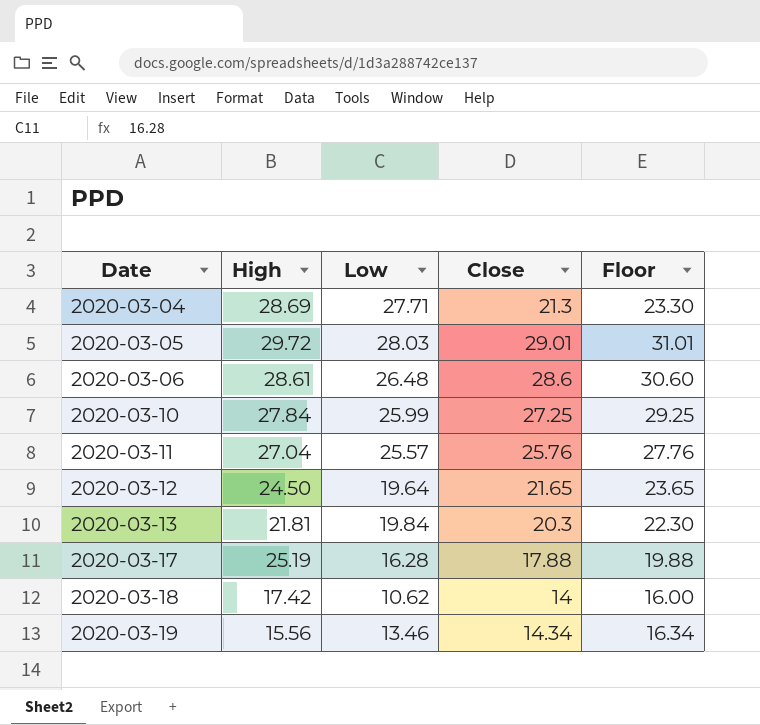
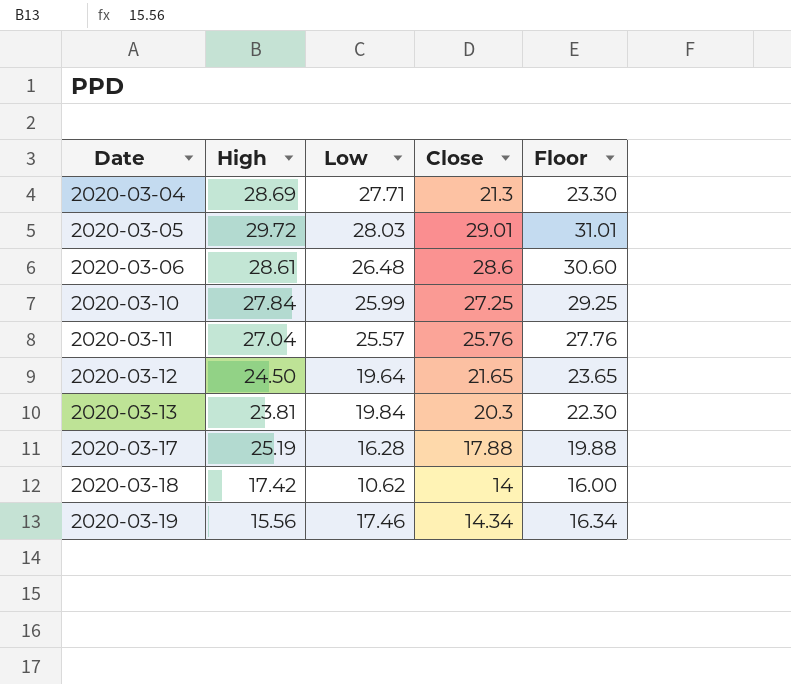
2020-03-13 | High: 21.81 -> 23.81
2020-03-19 | Low: 13.46 -> 17.46

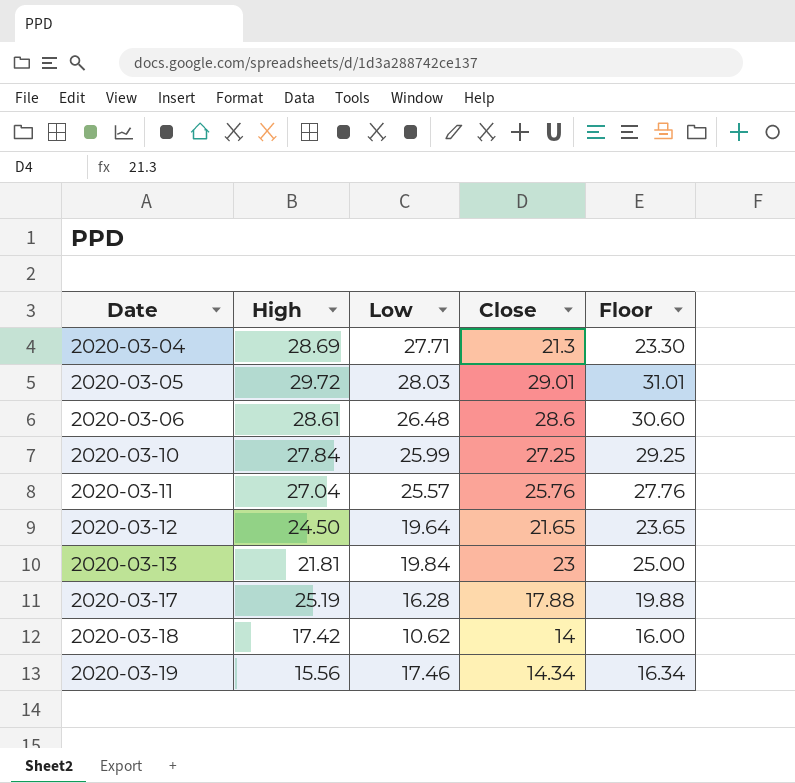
2020-03-13 | High: 23.81 -> 21.81
2020-03-13 | Close: 20.3 -> 23
2020-03-13 | Floor: 22.30 -> 25.00

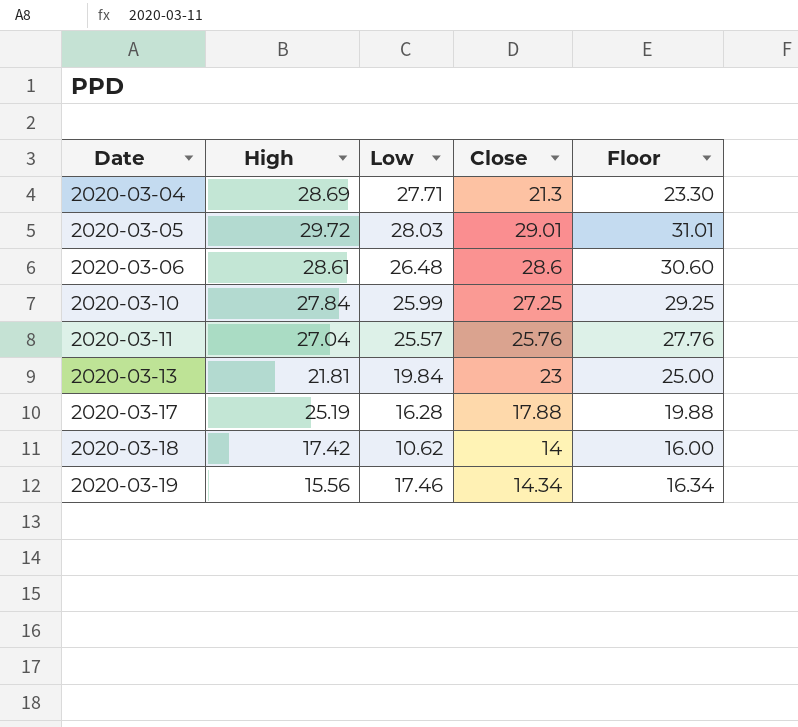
row 2020-03-12: 24.50 | 19.64 | 21.65 | 23.65 -> none

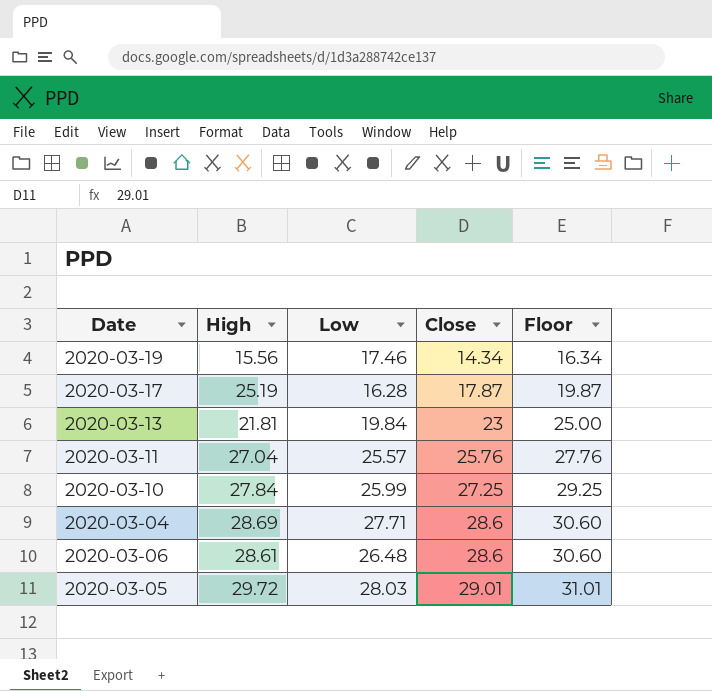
row order: Date ascending -> Close ascending
row 2020-03-18: 17.42 | 10.62 | 14 | 16.00 -> none
2020-03-17 | Close: 17.88 -> 17.87
2020-03-17 | Floor: 19.88 -> 19.87
2020-03-04 | Close: 21.3 -> 28.6
2020-03-04 | Floor: 23.30 -> 30.60

